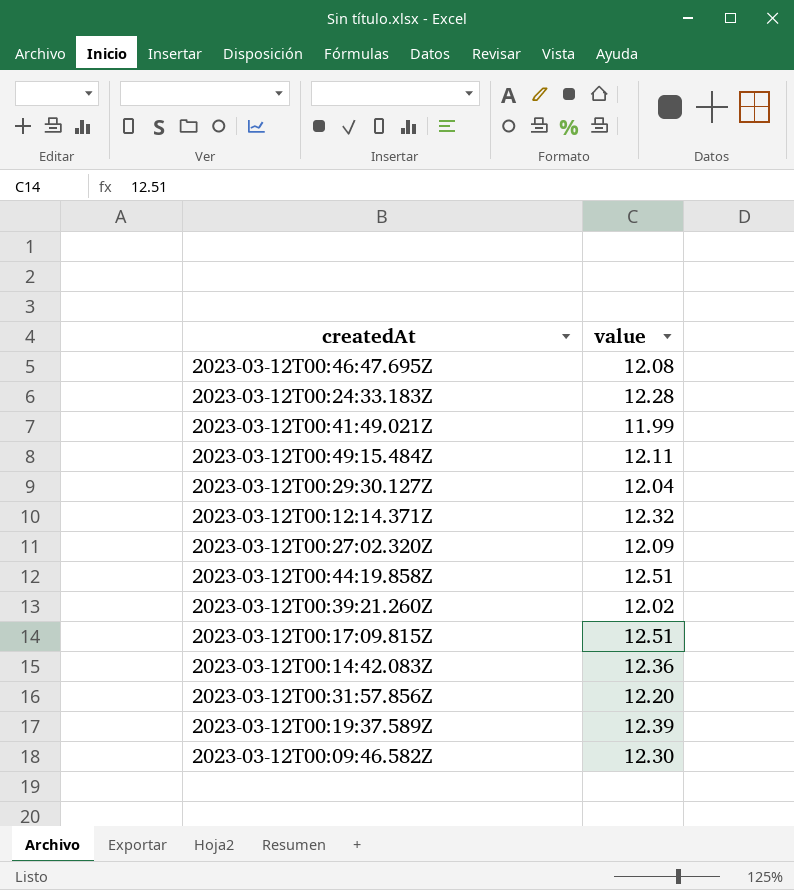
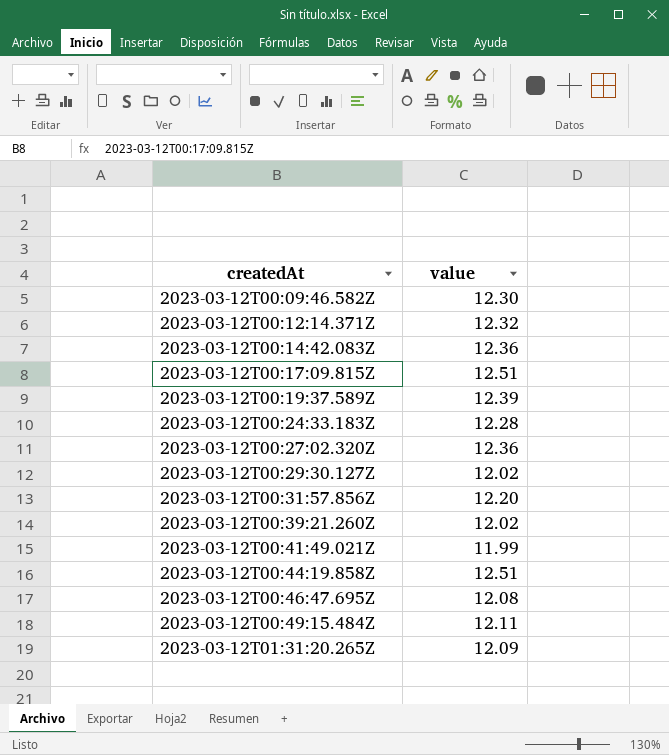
row order: none -> createdAt ascending
2023-03-12T00:27:02.320Z | value: 12.09 -> 12.36
2023-03-12T00:29:30.127Z | value: 12.04 -> 12.02
row 2023-03-12T01:31:20.265Z: none -> 12.09

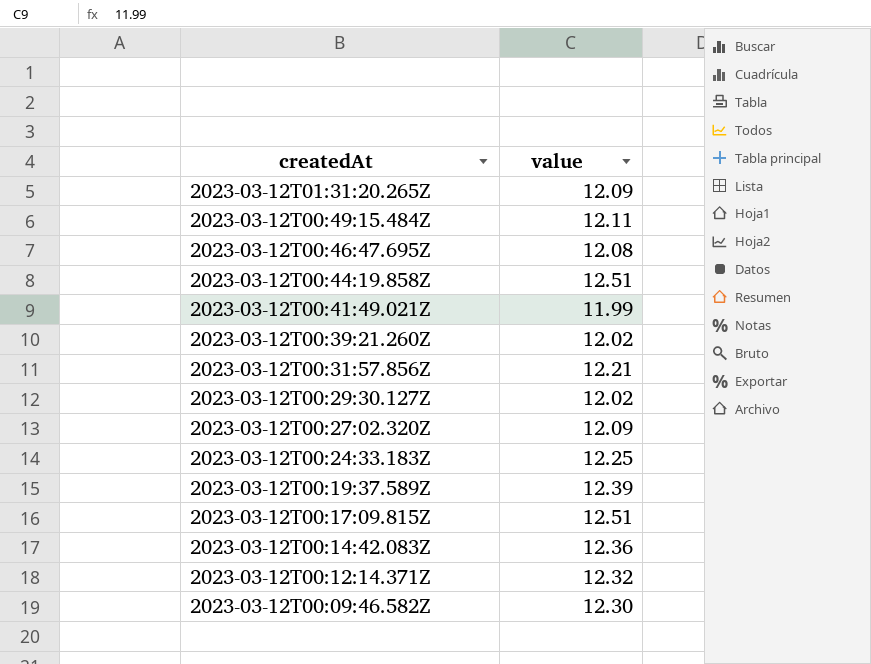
row order: createdAt ascending -> createdAt descending
2023-03-12T00:31:57.856Z | value: 12.20 -> 12.21
2023-03-12T00:27:02.320Z | value: 12.36 -> 12.09
2023-03-12T00:24:33.183Z | value: 12.28 -> 12.25

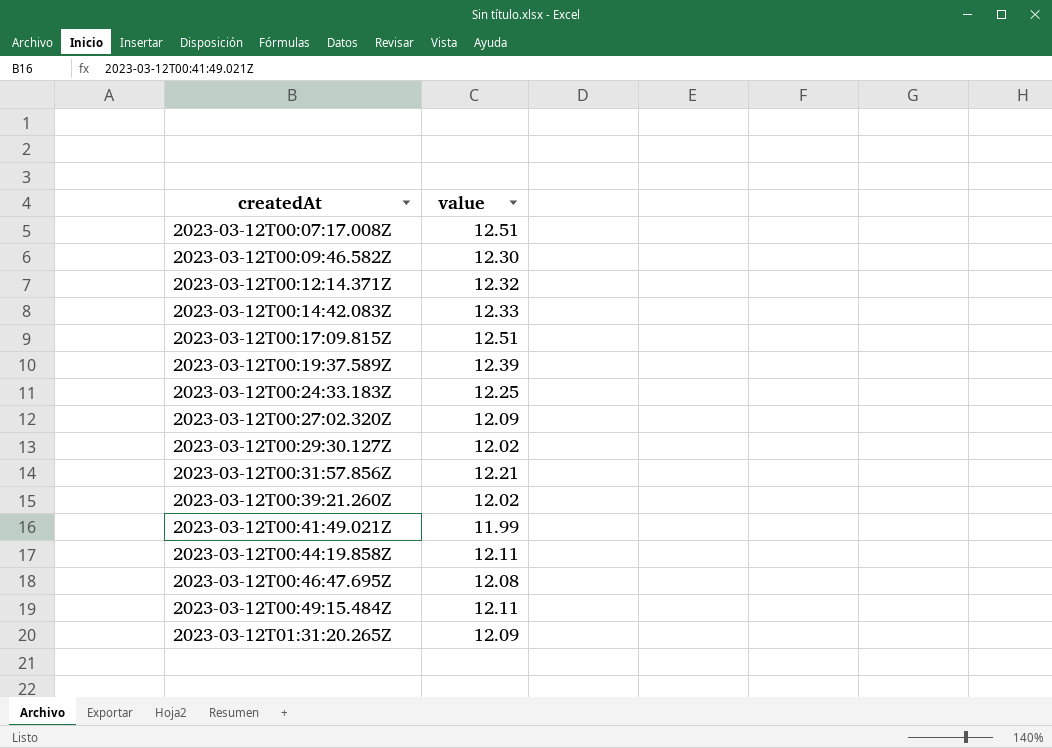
row order: createdAt descending -> createdAt ascending
row 2023-03-12T00:07:17.008Z: none -> 12.51
2023-03-12T00:14:42.083Z | value: 12.36 -> 12.33
2023-03-12T00:44:19.858Z | value: 12.51 -> 12.11

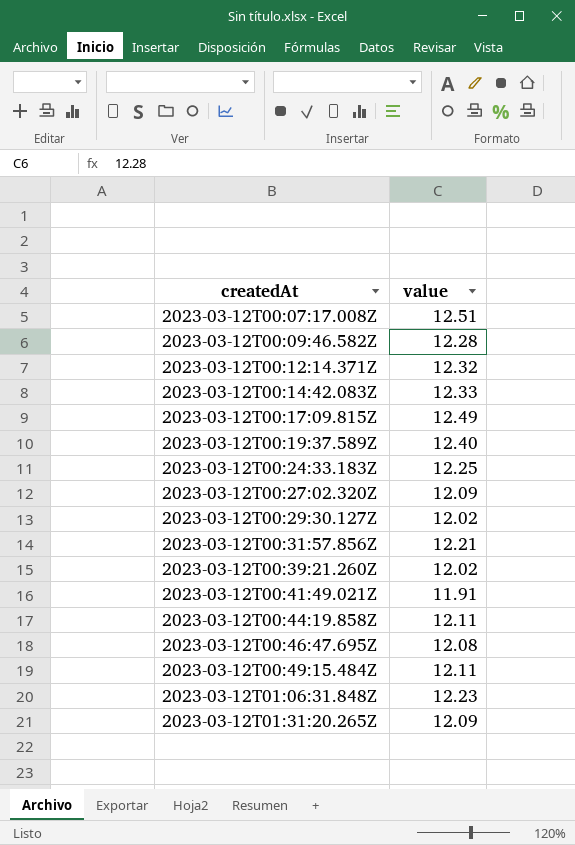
2023-03-12T00:09:46.582Z | value: 12.30 -> 12.28
2023-03-12T00:17:09.815Z | value: 12.51 -> 12.49
2023-03-12T00:19:37.589Z | value: 12.39 -> 12.40
2023-03-12T00:41:49.021Z | value: 11.99 -> 11.91
row 2023-03-12T01:06:31.848Z: none -> 12.23

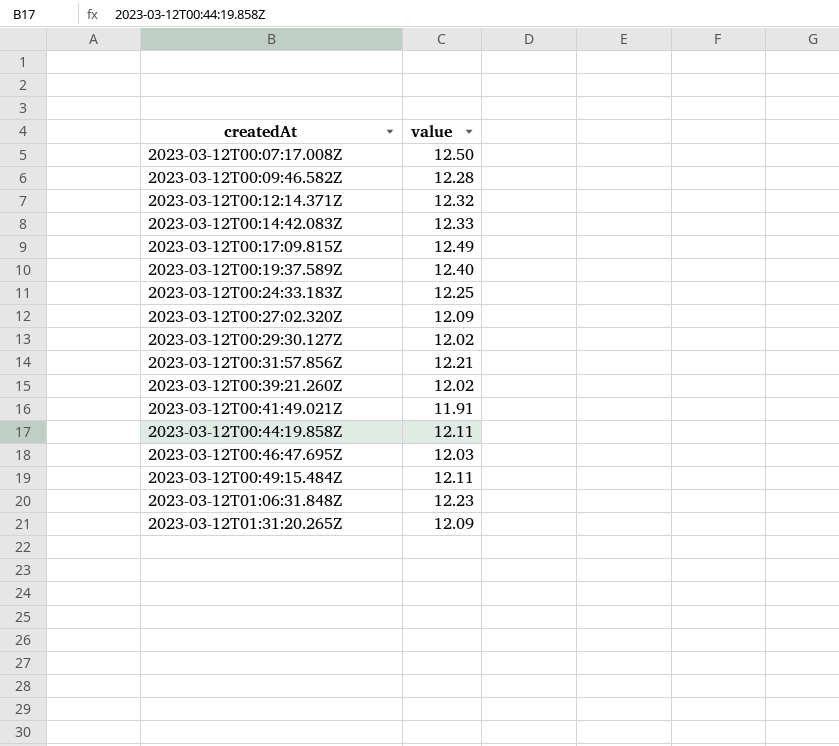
2023-03-12T00:07:17.008Z | value: 12.51 -> 12.50
2023-03-12T00:46:47.695Z | value: 12.08 -> 12.03

